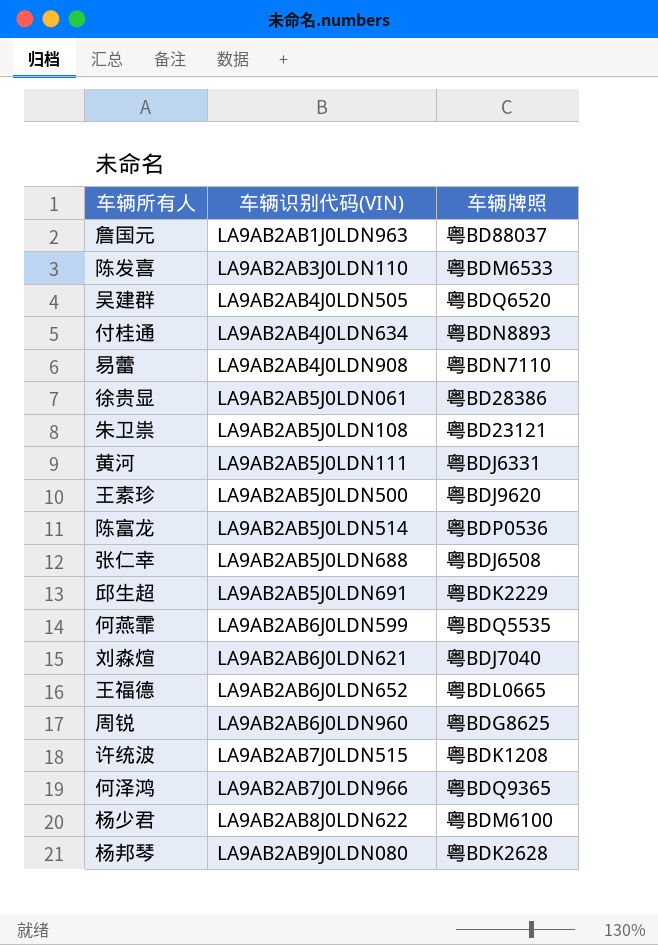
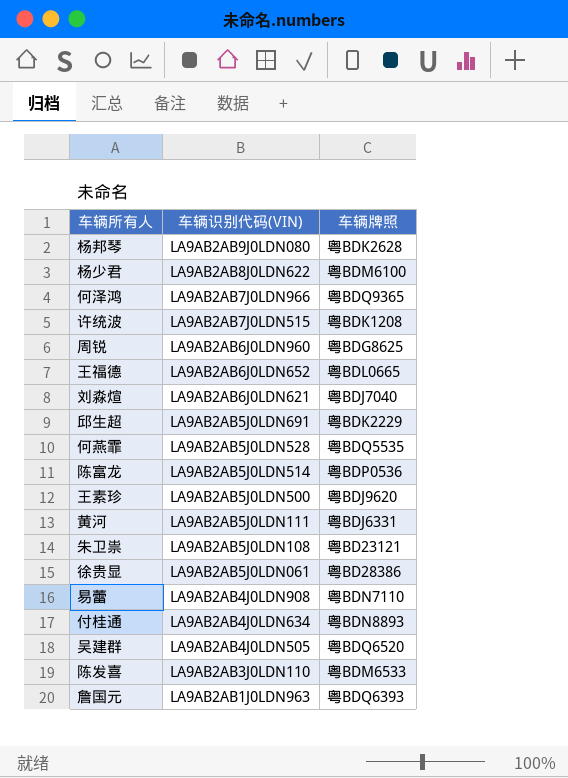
row order: 车辆识别代码(VIN) ascending -> 车辆识别代码(VIN) descending
row 张仁幸: LA9AB2AB5J0LDN688 | 粤BDJ6508 -> none
何燕霏 | 车辆识别代码(VIN): LA9AB2AB6J0LDN599 -> LA9AB2AB5J0LDN528
詹国元 | 车辆牌照: 粤BD88037 -> 粤BDQ6393

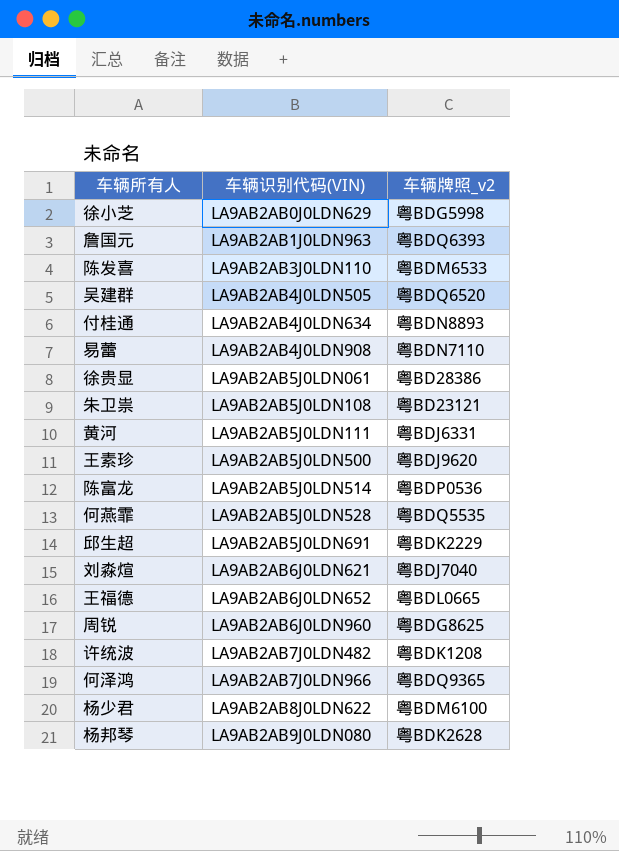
row order: 车辆识别代码(VIN) descending -> 车辆识别代码(VIN) ascending
column name: 车辆牌照 -> 车辆牌照_v2
row 徐小芝: none -> LA9AB2AB0J0LDN629 | 粤BDG5998
许统波 | 车辆识别代码(VIN): LA9AB2AB7J0LDN515 -> LA9AB2AB7J0LDN482

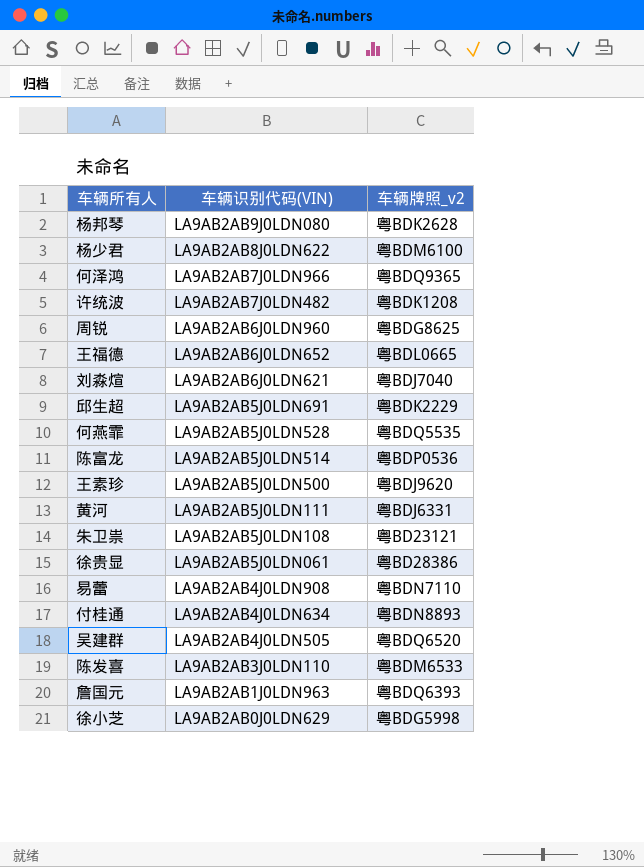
row order: 车辆识别代码(VIN) ascending -> 车辆识别代码(VIN) descending

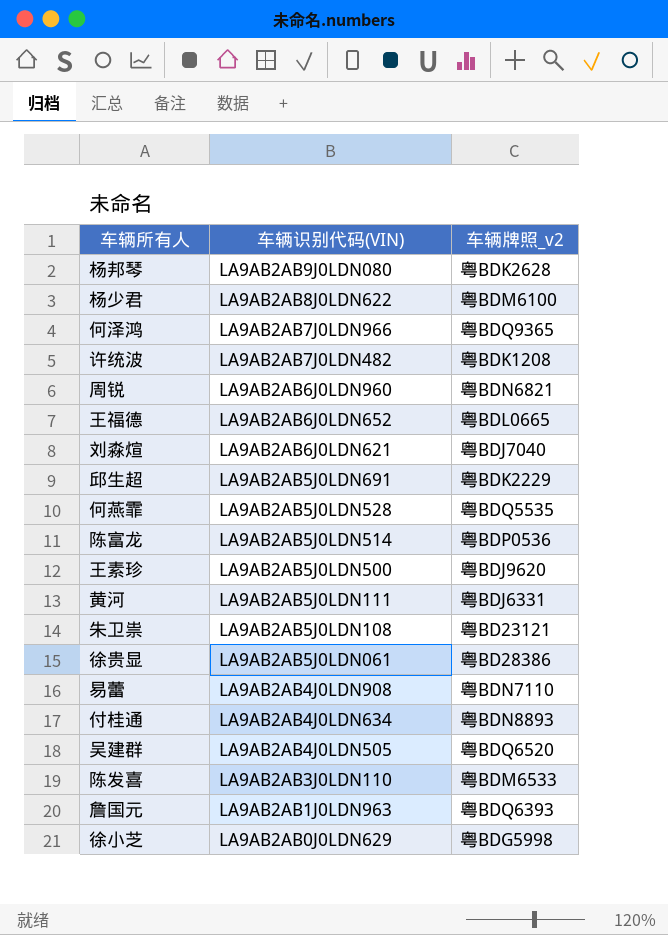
周锐 | 车辆牌照_v2: 粤BDG8625 -> 粤BDN6821

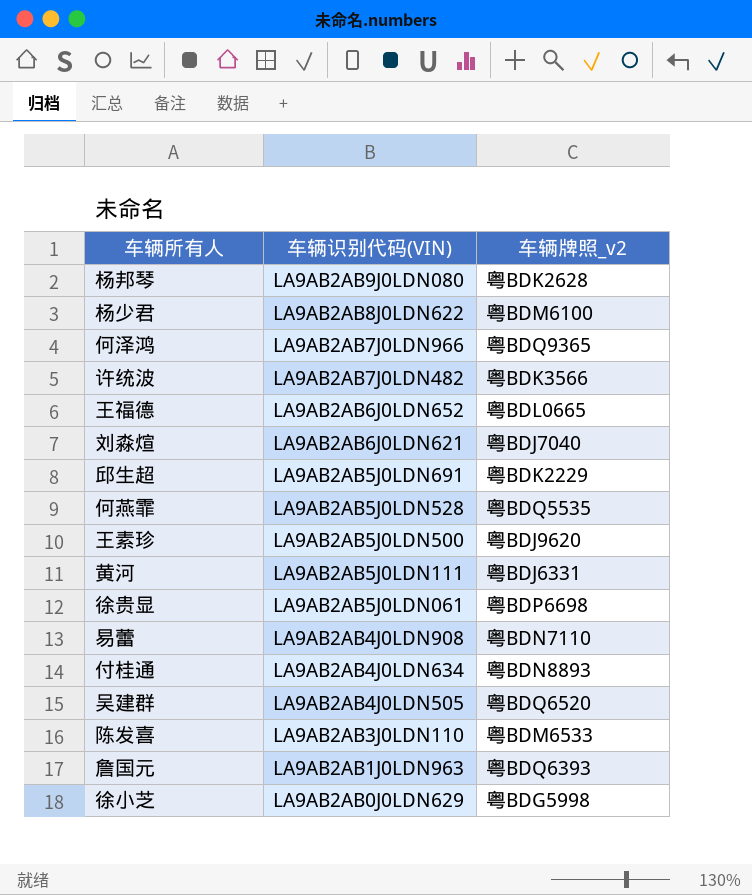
row 周锐: LA9AB2AB6J0LDN960 | 粤BDN6821 -> none
row 陈富龙: LA9AB2AB5J0LDN514 | 粤BDP0536 -> none
row 朱卫祟: LA9AB2AB5J0LDN108 | 粤BD23121 -> none
许统波 | 车辆牌照_v2: 粤BDK1208 -> 粤BDK3566
徐贵显 | 车辆牌照_v2: 粤BD28386 -> 粤BDP6698

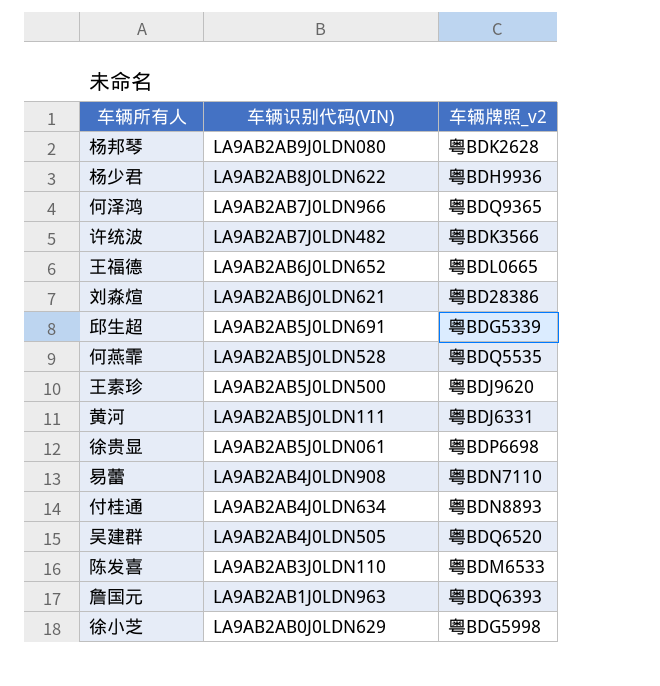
杨少君 | 车辆牌照_v2: 粤BDM6100 -> 粤BDH9936
刘淼煊 | 车辆牌照_v2: 粤BDJ7040 -> 粤BD28386
邱生超 | 车辆牌照_v2: 粤BDK2229 -> 粤BDG5339

